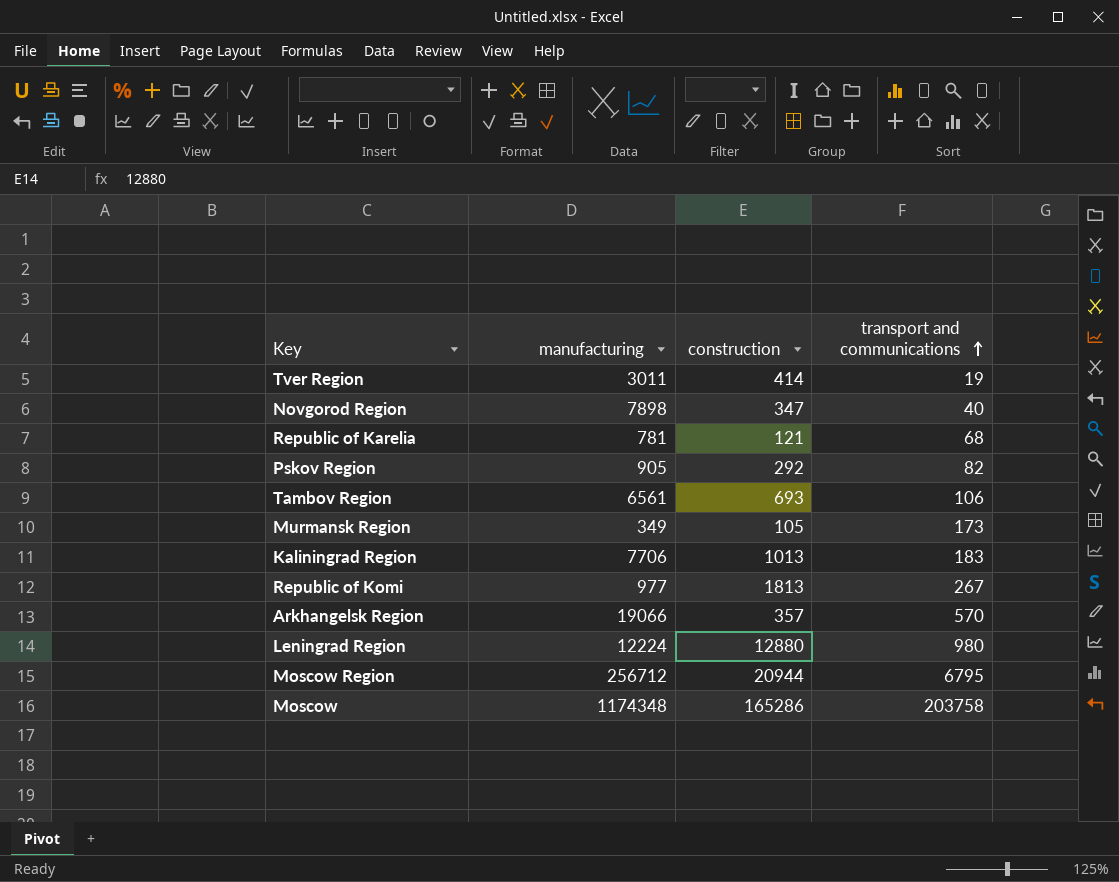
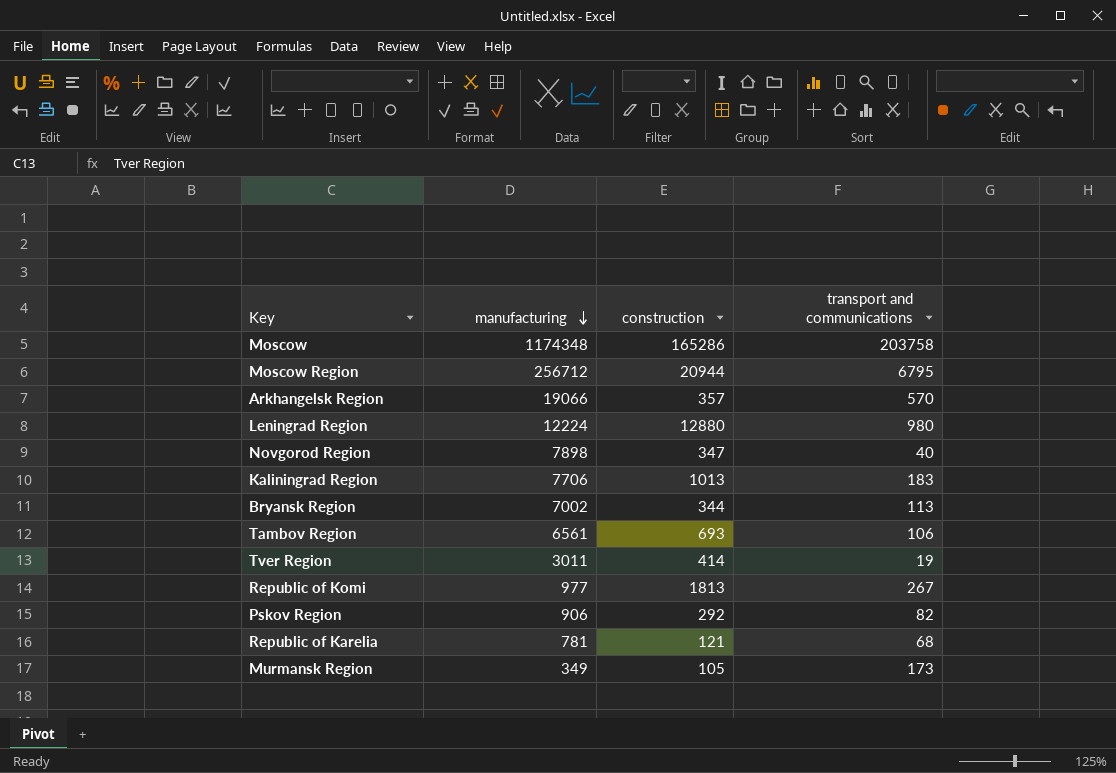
row order: transport and communications ascending -> manufacturing descending
row Bryansk Region: none -> 7002 | 344 | 113
Pskov Region | manufacturing: 905 -> 906

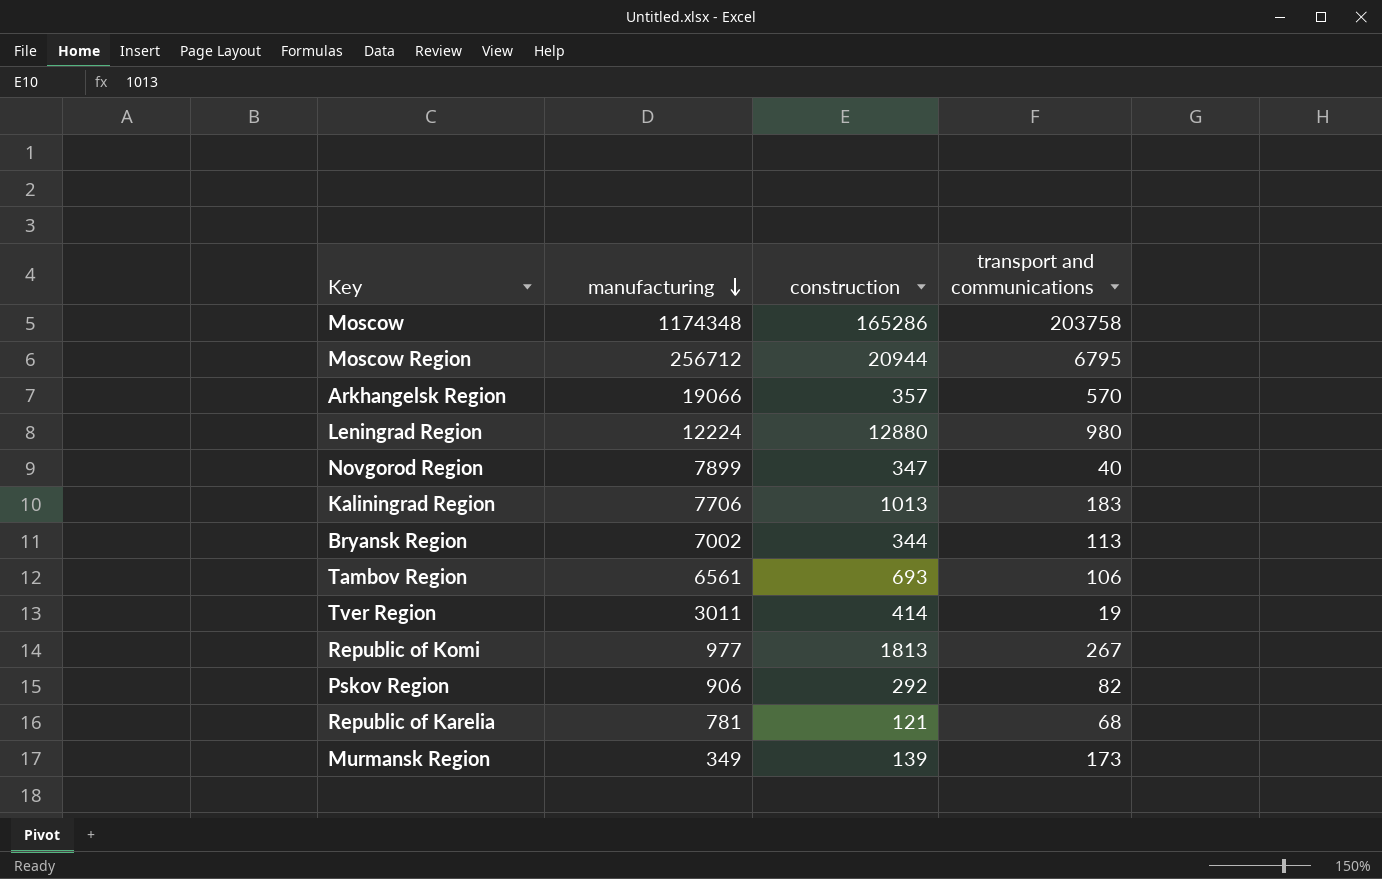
Novgorod Region | manufacturing: 7898 -> 7899
Murmansk Region | construction: 105 -> 139

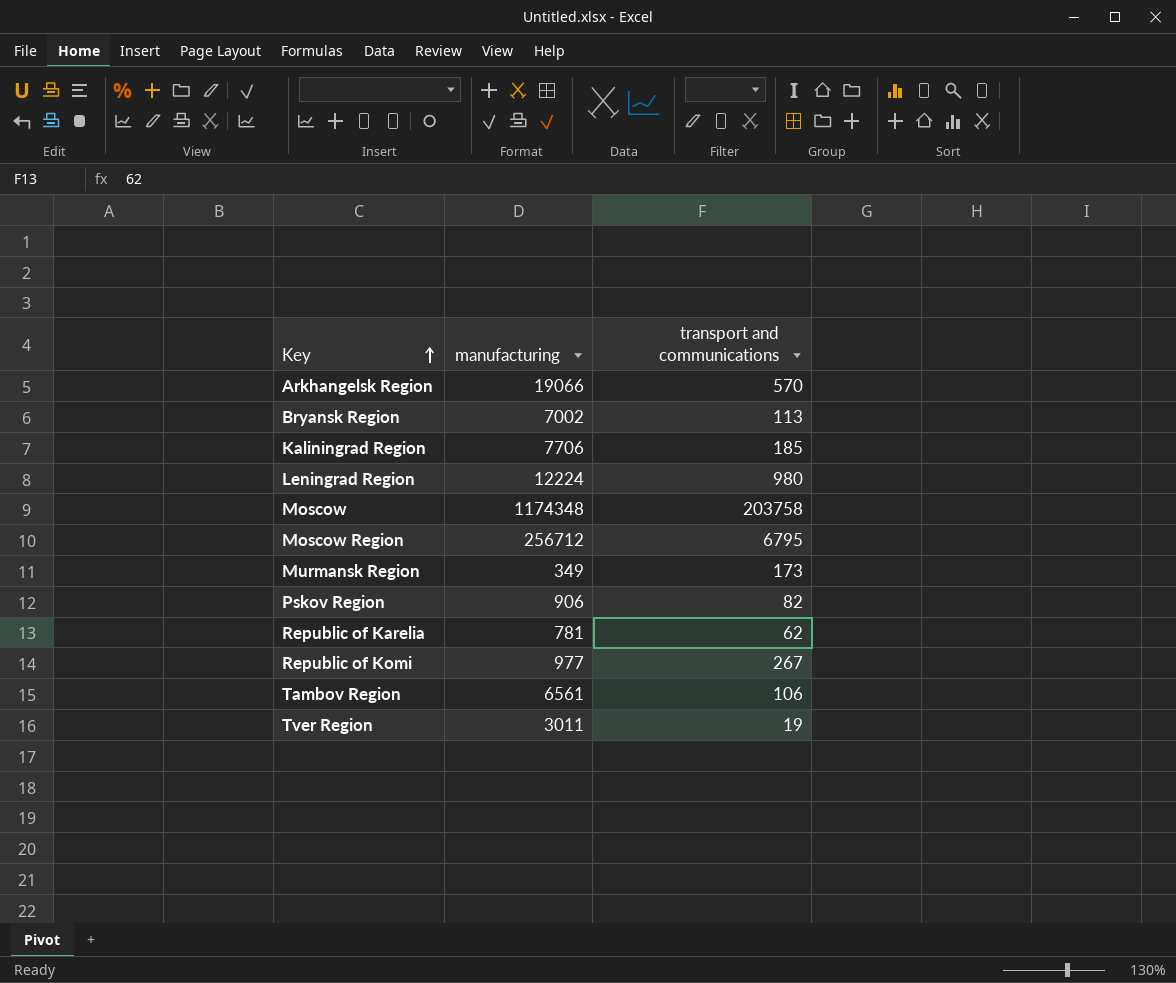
row order: manufacturing descending -> Key ascending
column construction | position: 3 -> none
row Novgorod Region: 7899 | 347 | 40 -> none
Kaliningrad Region | transport and communications: 183 -> 185
Republic of Karelia | transport and communications: 68 -> 62

